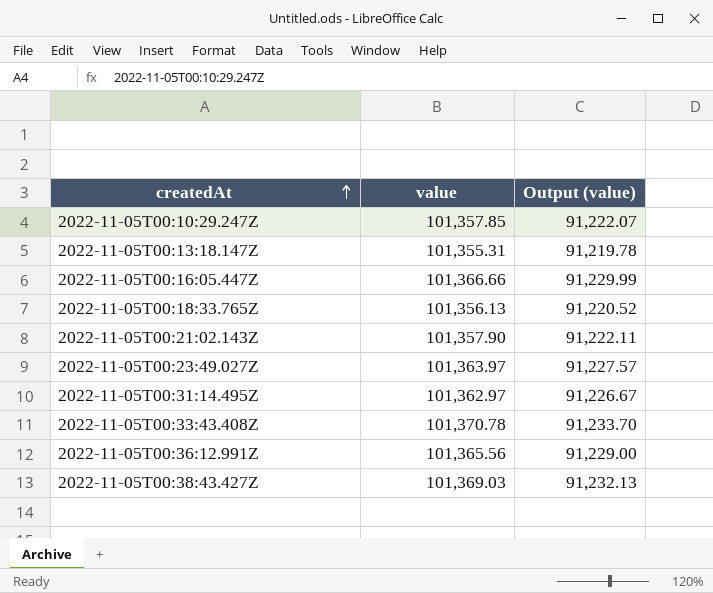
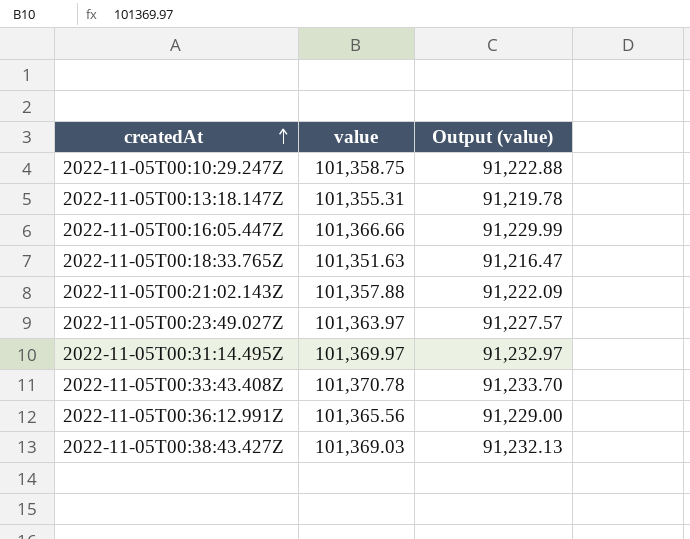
2022-11-05T00:10:29.247Z | value: 101,357.85 -> 101,358.75
2022-11-05T00:10:29.247Z | Output (value): 91,222.07 -> 91,222.88
2022-11-05T00:18:33.765Z | value: 101,356.13 -> 101,351.63
2022-11-05T00:18:33.765Z | Output (value): 91,220.52 -> 91,216.47
2022-11-05T00:21:02.143Z | value: 101,357.90 -> 101,357.88
2022-11-05T00:21:02.143Z | Output (value): 91,222.11 -> 91,222.09
2022-11-05T00:31:14.495Z | value: 101,362.97 -> 101,369.97
2022-11-05T00:31:14.495Z | Output (value): 91,226.67 -> 91,232.97

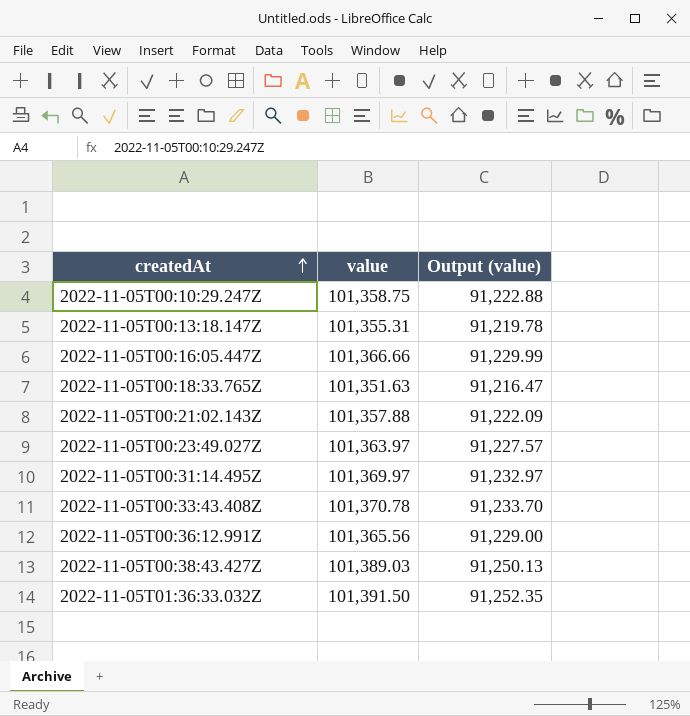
2022-11-05T00:38:43.427Z | value: 101,369.03 -> 101,389.03
2022-11-05T00:38:43.427Z | Output (value): 91,232.13 -> 91,250.13
row 2022-11-05T01:36:33.032Z: none -> 101,391.50 | 91,252.35

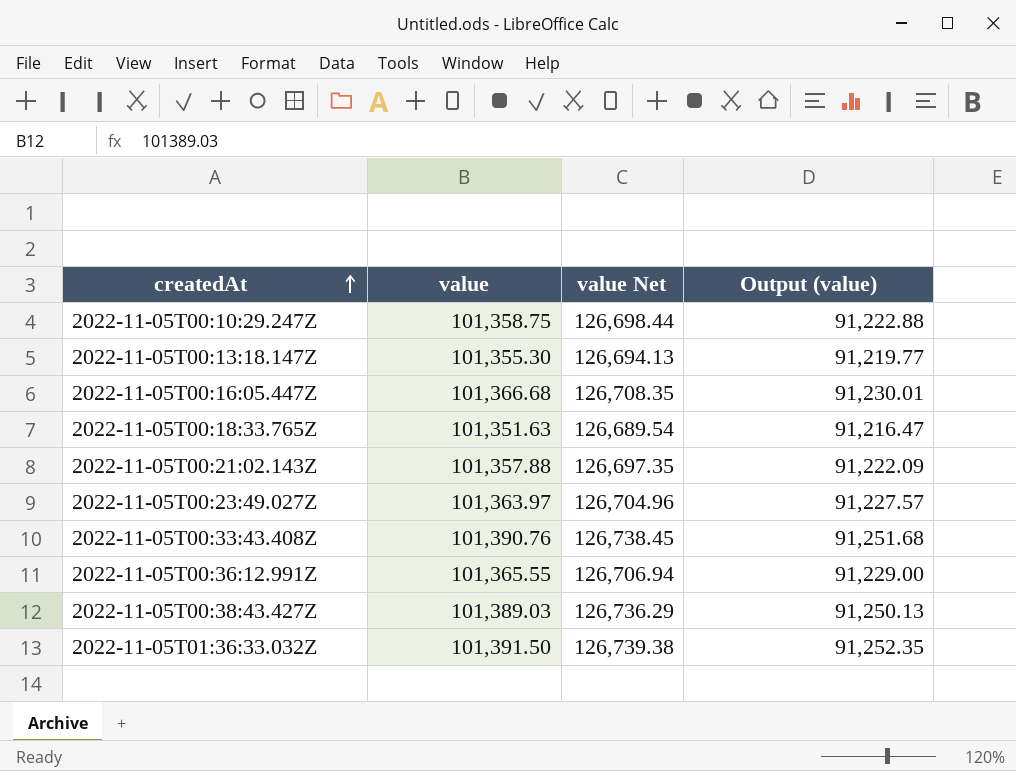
column value Net | formula: none -> [value] * 1.25
row 2022-11-05T00:31:14.495Z: 101,369.97 | 91,232.97 -> none
2022-11-05T00:13:18.147Z | value: 101,355.31 -> 101,355.30
2022-11-05T00:13:18.147Z | Output (value): 91,219.78 -> 91,219.77
2022-11-05T00:16:05.447Z | value: 101,366.66 -> 101,366.68
2022-11-05T00:16:05.447Z | Output (value): 91,229.99 -> 91,230.01
2022-11-05T00:33:43.408Z | value: 101,370.78 -> 101,390.76
2022-11-05T00:33:43.408Z | Output (value): 91,233.70 -> 91,251.68
2022-11-05T00:36:12.991Z | value: 101,365.56 -> 101,365.55

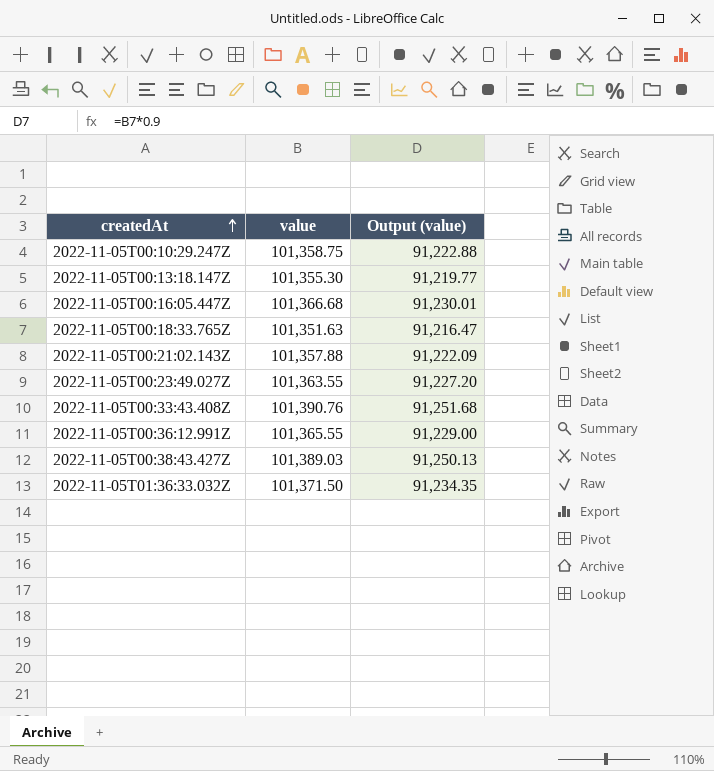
column value Net | formula: [value] * 1.25 -> none
2022-11-05T00:23:49.027Z | value: 101,363.97 -> 101,363.55
2022-11-05T00:23:49.027Z | Output (value): 91,227.57 -> 91,227.20
2022-11-05T01:36:33.032Z | value: 101,391.50 -> 101,371.50
2022-11-05T01:36:33.032Z | Output (value): 91,252.35 -> 91,234.35

